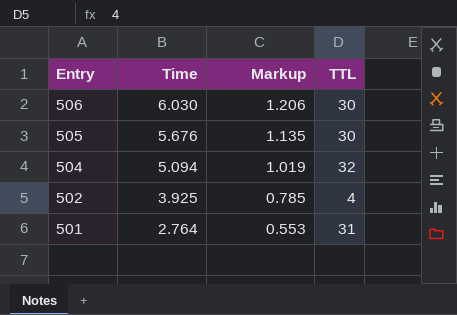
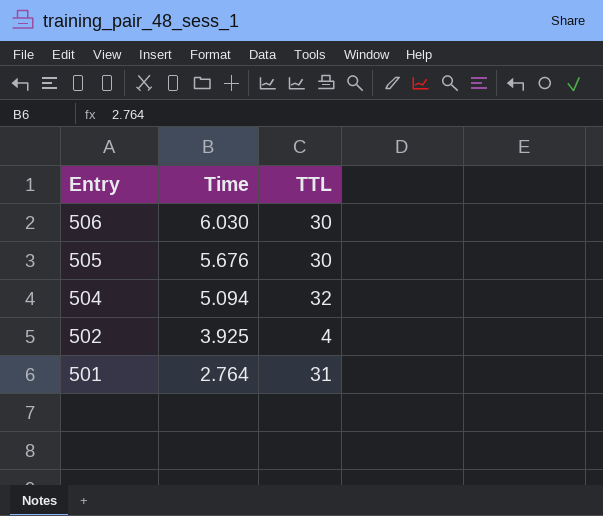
column Markup | formula: [Time] * 0.2 -> none

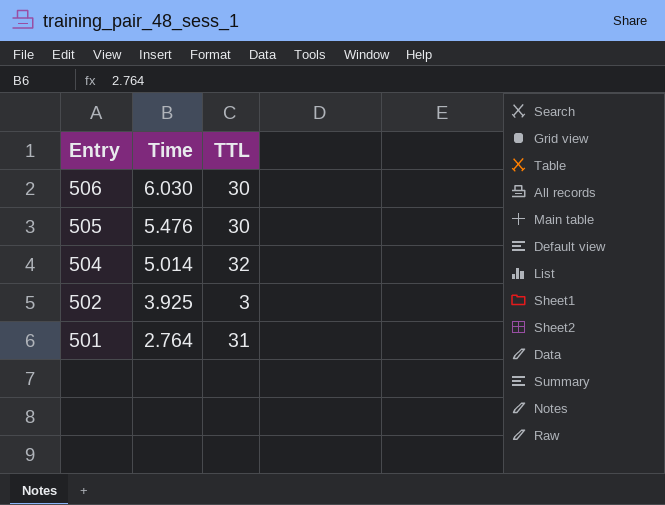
505 | Time: 5.676 -> 5.476
504 | Time: 5.094 -> 5.014
502 | TTL: 4 -> 3

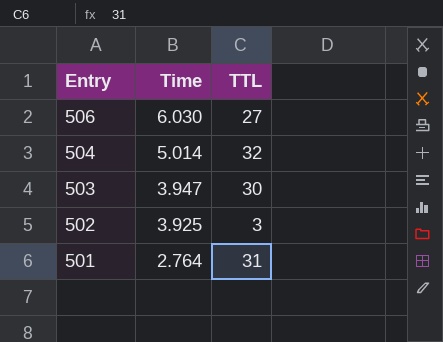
row 505: 5.476 | 30 -> none
506 | TTL: 30 -> 27
row 503: none -> 3.947 | 30

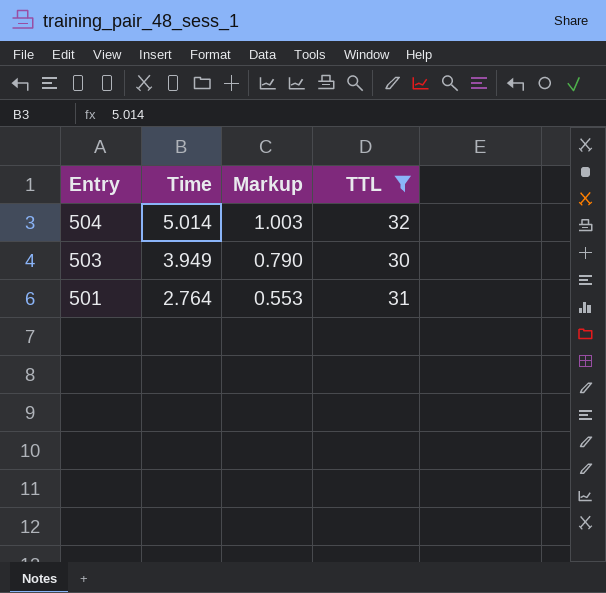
filter: none -> TTL >= 30
column Markup | formula: none -> [Time] * 0.2
503 | Time: 3.947 -> 3.949

